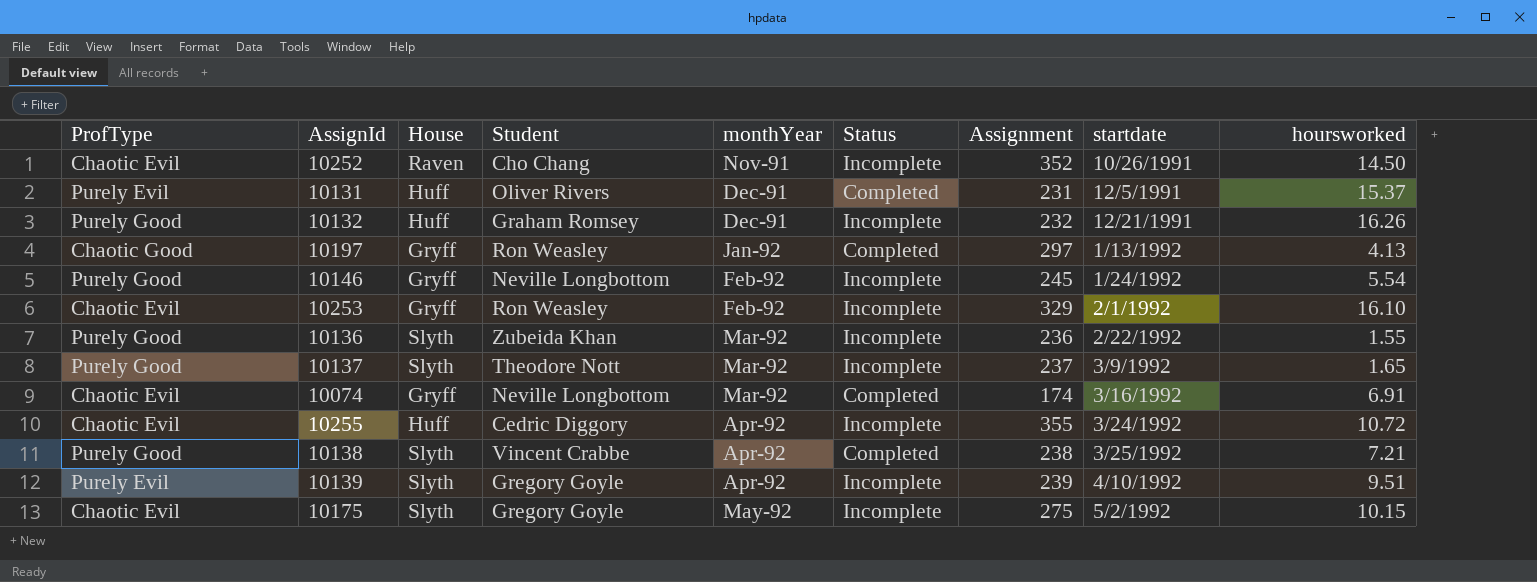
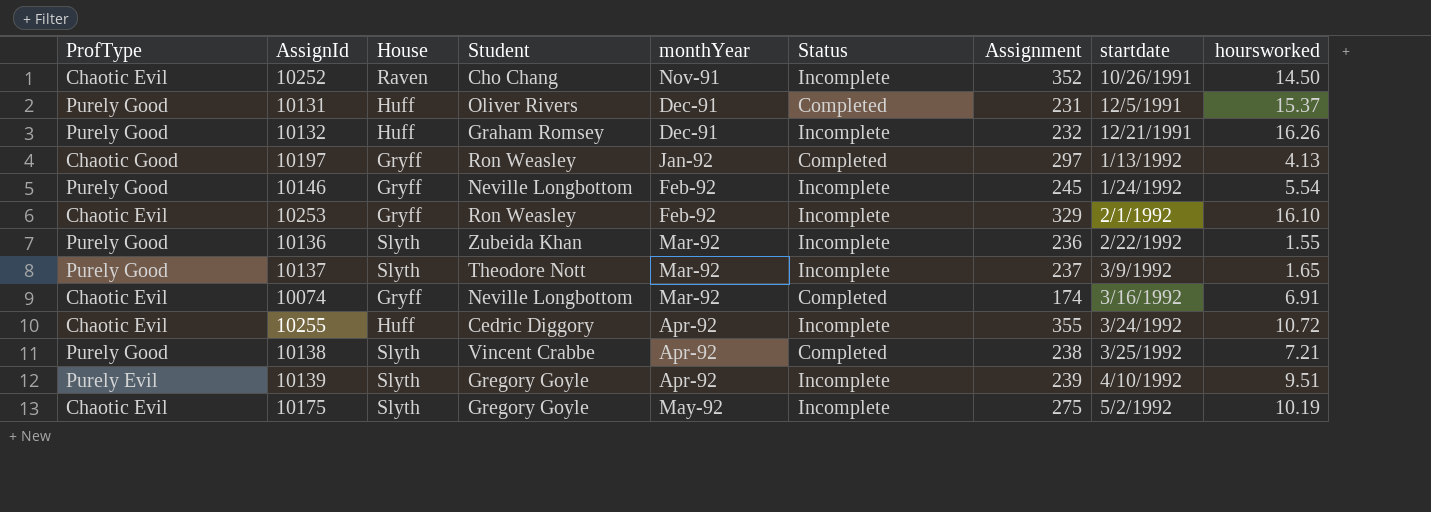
10131 | ProfType: Purely Evil -> Purely Good
10175 | hoursworked: 10.15 -> 10.19

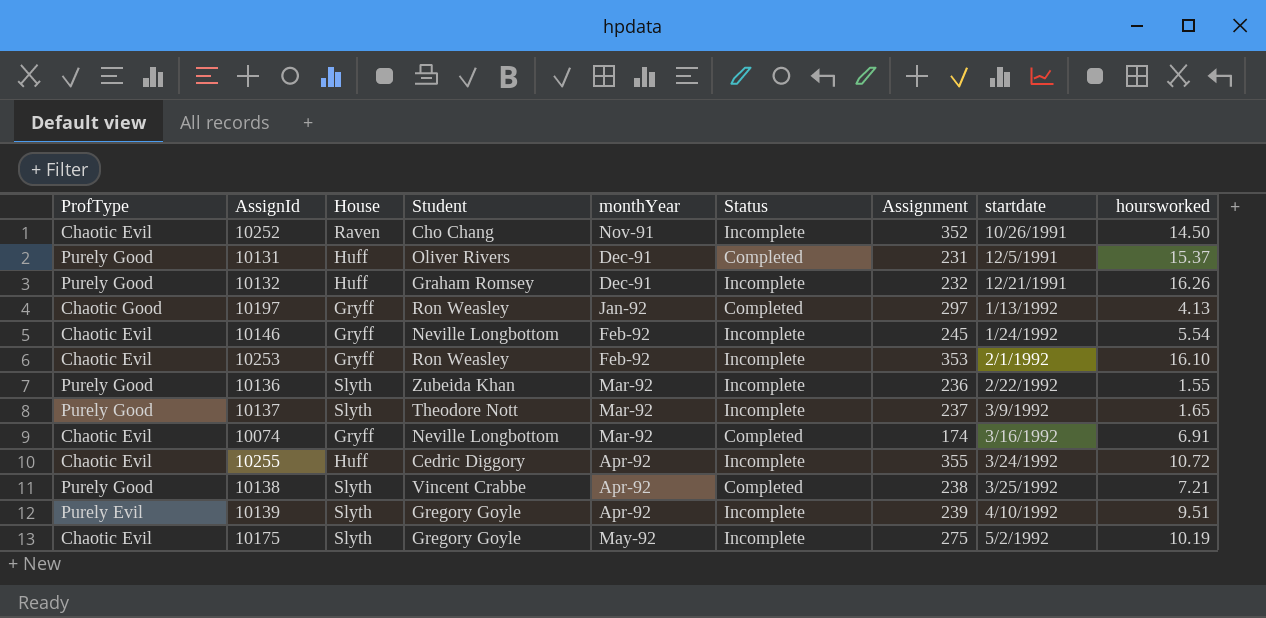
10146 | ProfType: Purely Good -> Chaotic Evil
10253 | Assignment: 329 -> 353

